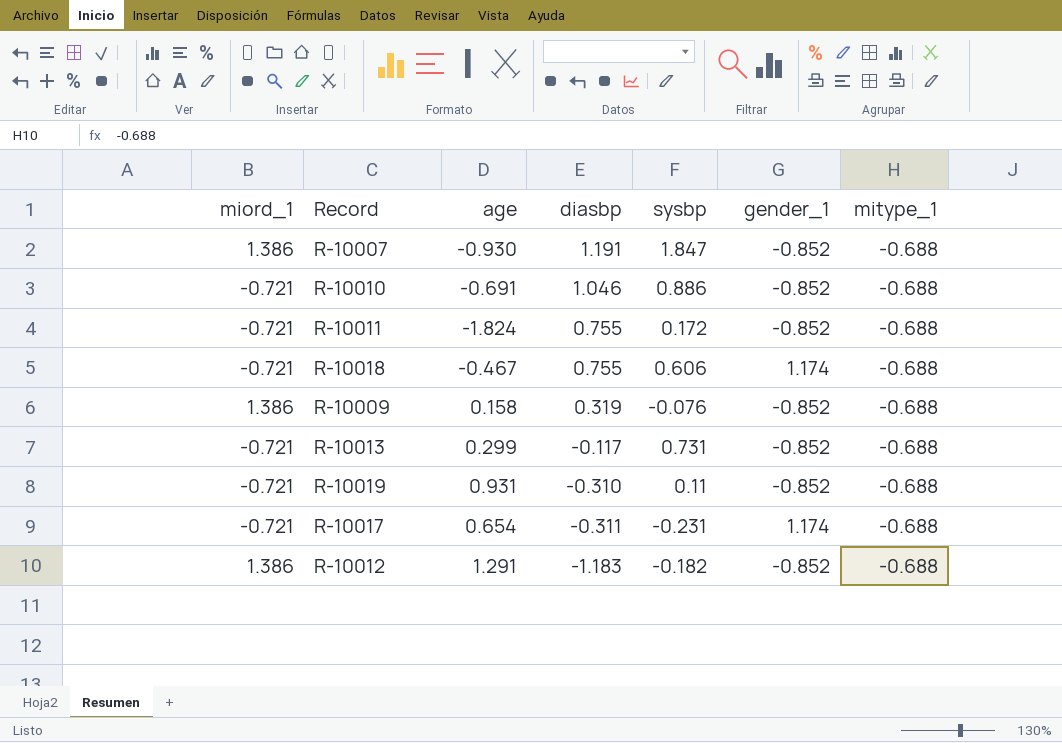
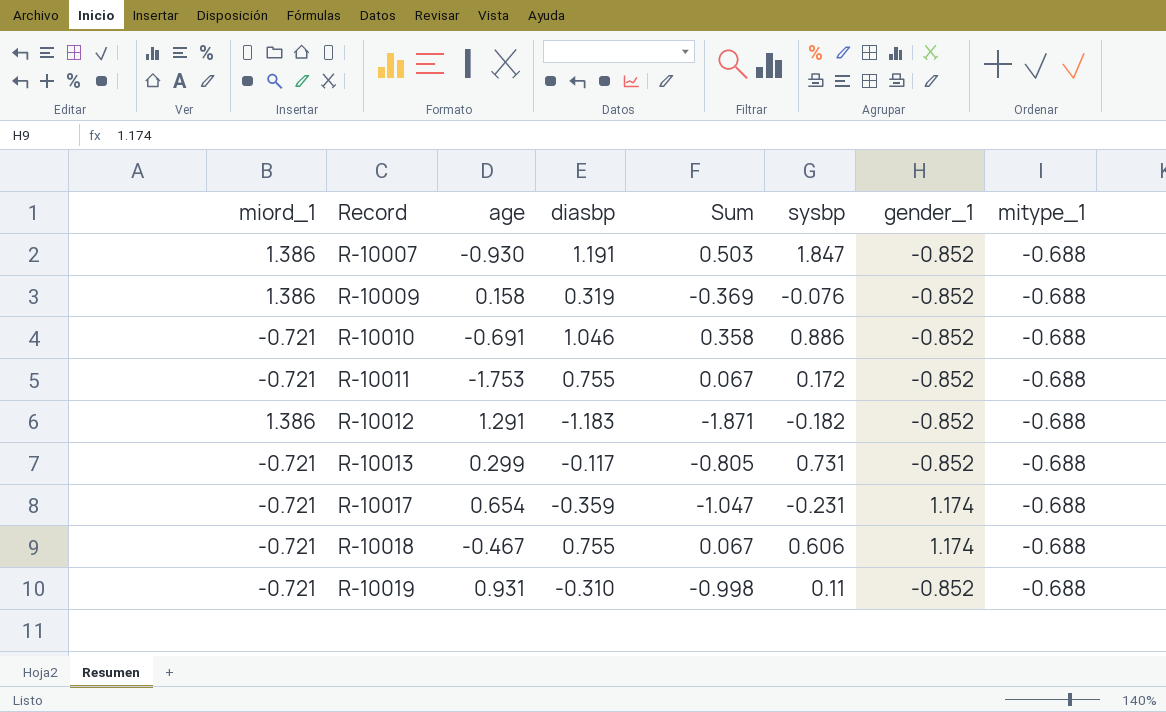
row order: diasbp descending -> Record ascending
column Sum | formula: none -> [diasbp] + [mitype_1]
R-10011 | age: -1.824 -> -1.753
R-10017 | diasbp: -0.311 -> -0.359

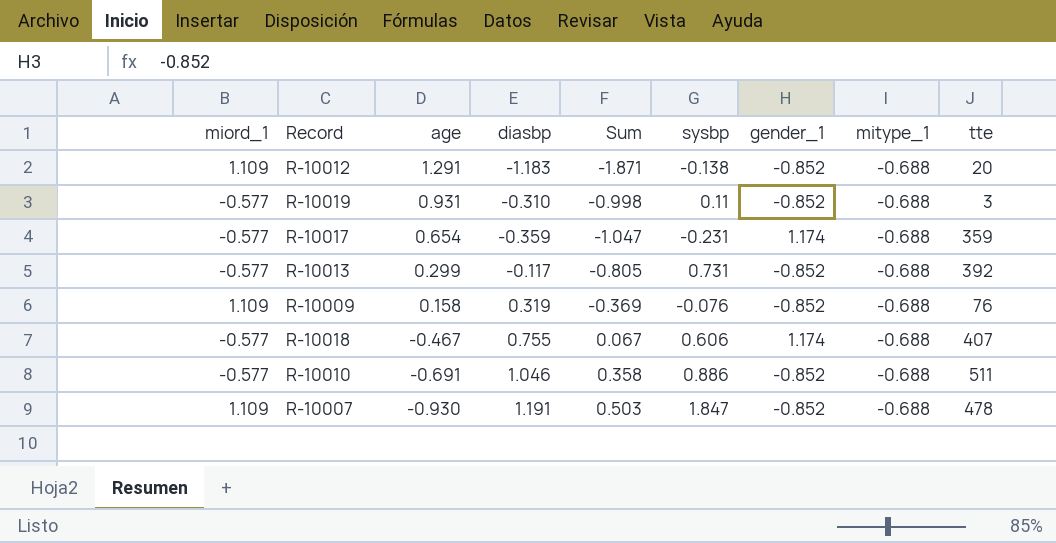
row order: Record ascending -> age descending
column tte | position: none -> 9
row R-10011: -0.721 | -1.753 | 0.755 | 0.067 | 0.172 | -0.852 | -0.688 -> none
R-10012 | miord_1: 1.386 -> 1.109
R-10012 | sysbp: -0.182 -> -0.138
R-10019 | miord_1: -0.721 -> -0.577
R-10017 | miord_1: -0.721 -> -0.577
R-10013 | miord_1: -0.721 -> -0.577
R-10009 | miord_1: 1.386 -> 1.109
R-10018 | miord_1: -0.721 -> -0.577
R-10010 | miord_1: -0.721 -> -0.577
R-10007 | miord_1: 1.386 -> 1.109

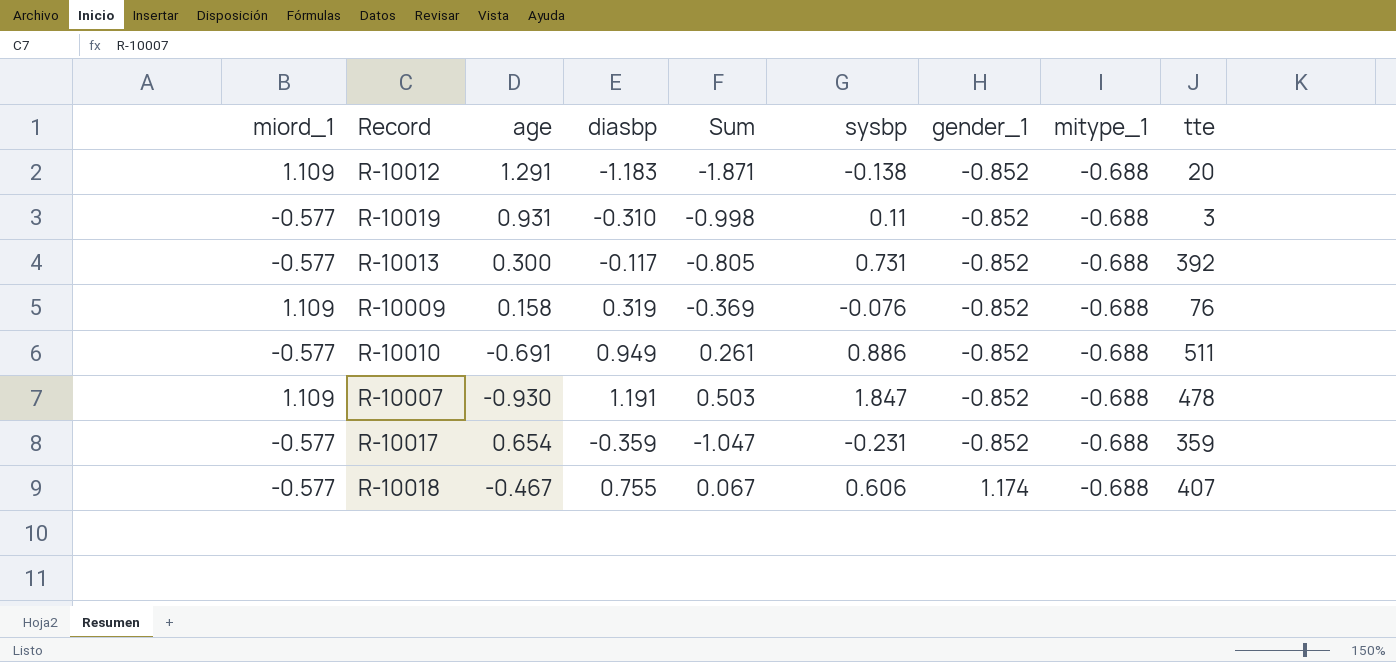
row order: age descending -> gender_1 ascending
R-10013 | age: 0.299 -> 0.300
R-10010 | diasbp: 1.046 -> 0.949
R-10010 | Sum: 0.358 -> 0.261
R-10017 | gender_1: 1.174 -> -0.852

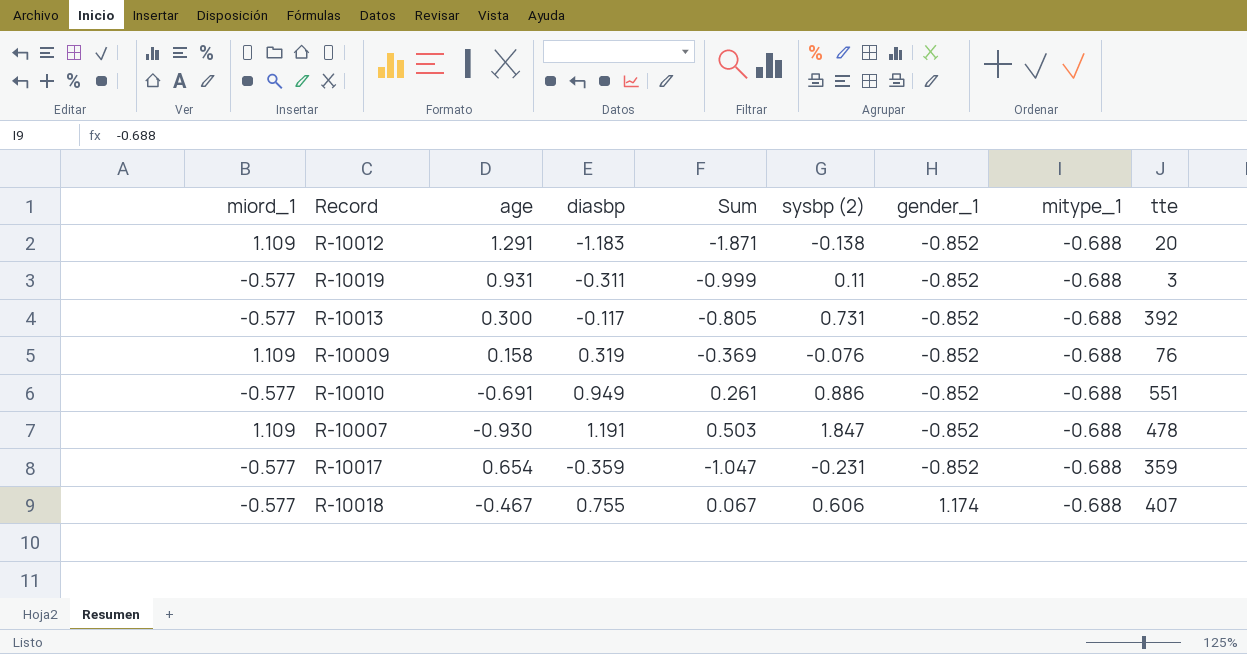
column name: sysbp -> sysbp (2)
R-10019 | diasbp: -0.310 -> -0.311
R-10019 | Sum: -0.998 -> -0.999
R-10010 | tte: 511 -> 551

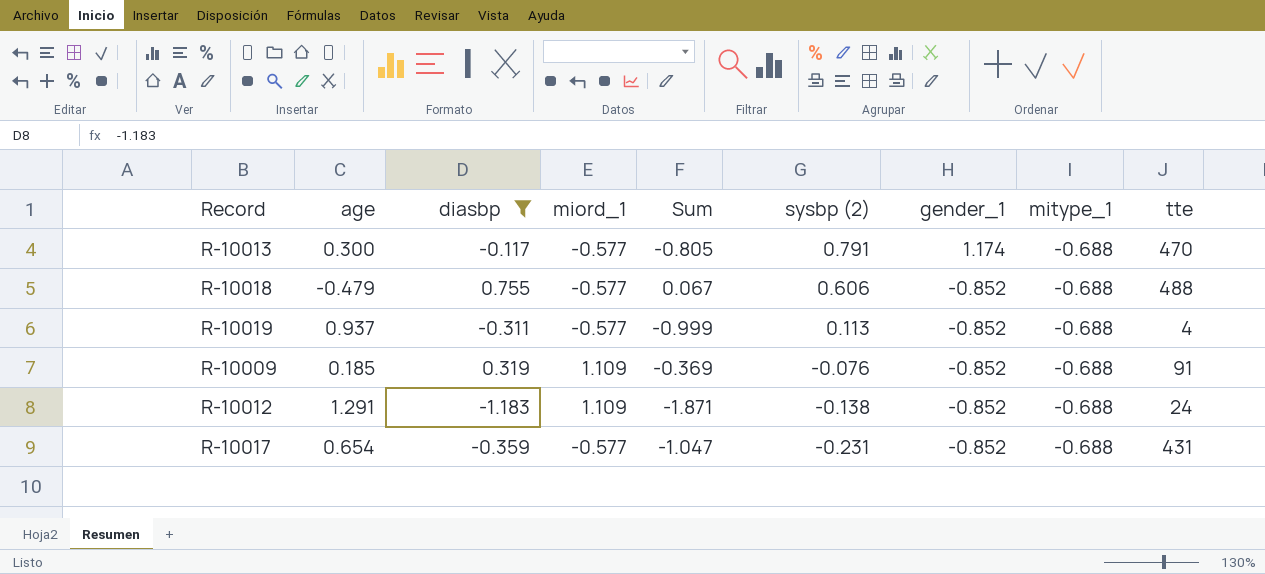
filter: none -> diasbp <= 0.755
row order: gender_1 ascending -> sysbp (2) descending
column miord_1 | position: 1 -> 4
R-10013 | sysbp (2): 0.731 -> 0.791
R-10013 | gender_1: -0.852 -> 1.174
R-10013 | tte: 392 -> 470
R-10018 | age: -0.467 -> -0.479
R-10018 | gender_1: 1.174 -> -0.852
R-10018 | tte: 407 -> 488
R-10019 | age: 0.931 -> 0.937
R-10019 | sysbp (2): 0.11 -> 0.113
R-10019 | tte: 3 -> 4
R-10009 | age: 0.158 -> 0.185
R-10009 | tte: 76 -> 91
R-10012 | tte: 20 -> 24
R-10017 | tte: 359 -> 431

